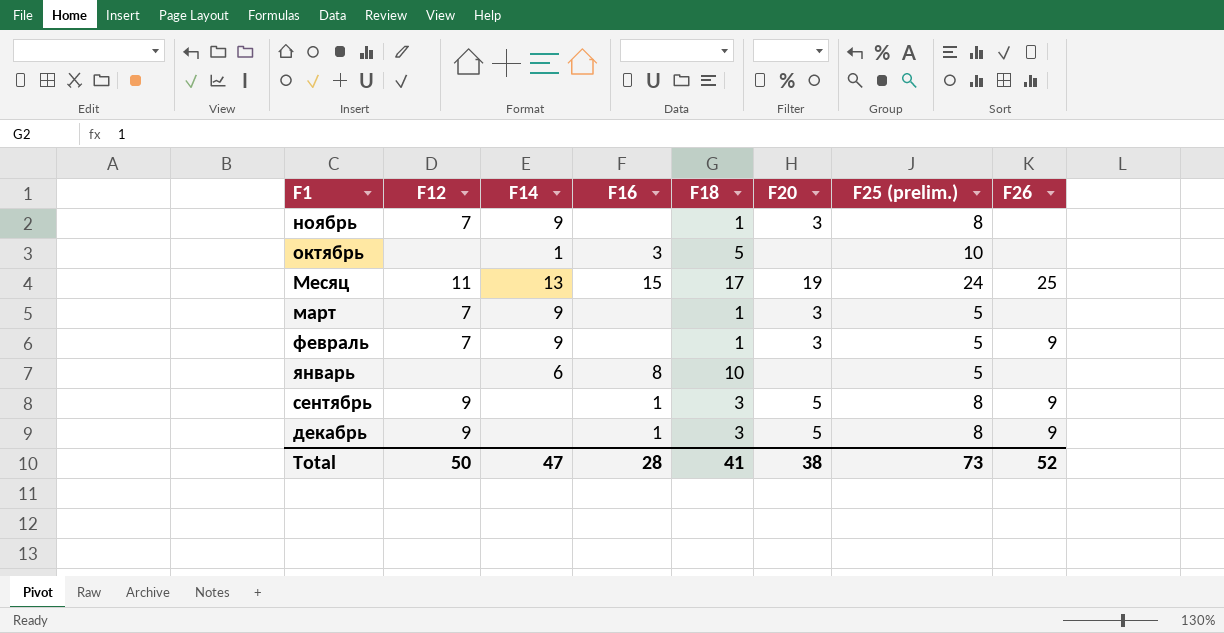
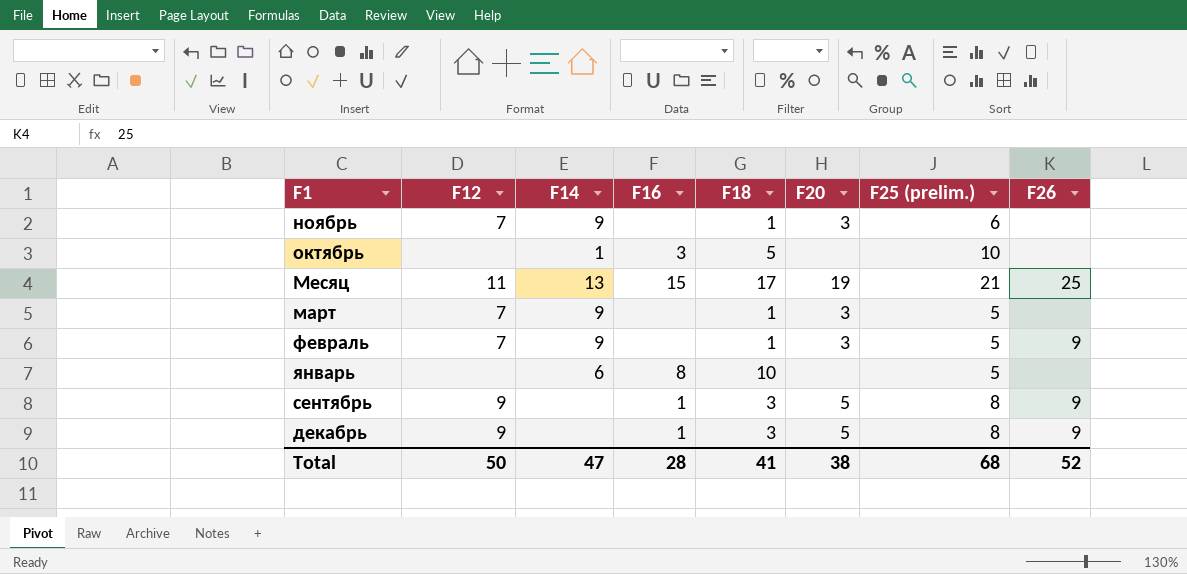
ноябрь | F25 (prelim.): 8 -> 6
Месяц | F25 (prelim.): 24 -> 21
Total | F25 (prelim.): 73 -> 68

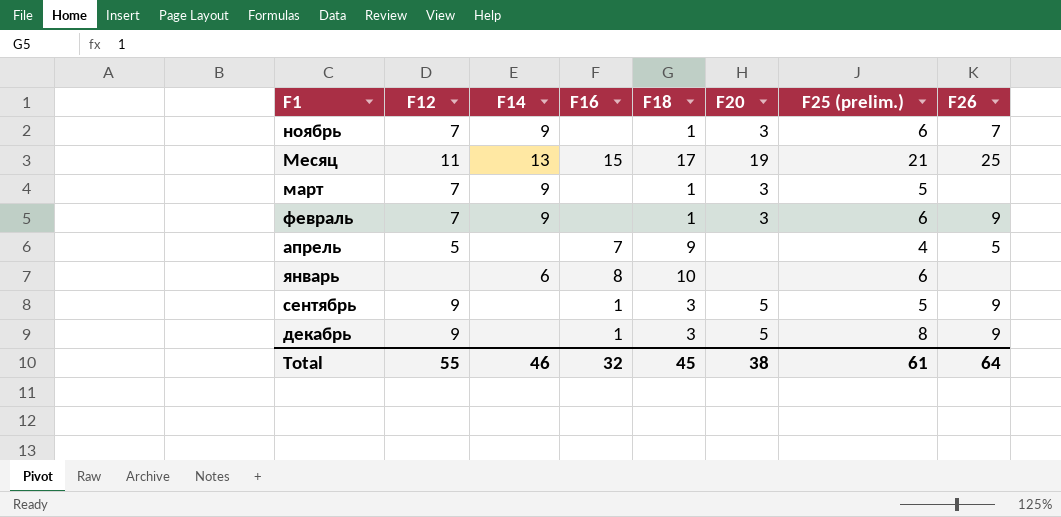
row октябрь: none | 1 | 3 | 5 | none | 10 | none -> none
ноябрь | F26: none -> 7
февраль | F25 (prelim.): 5 -> 6
row апрель: none -> 5 | none | 7 | 9 | none | 4 | 5
январь | F25 (prelim.): 5 -> 6
сентябрь | F25 (prelim.): 8 -> 5
Total | F12: 50 -> 55
Total | F14: 47 -> 46
Total | F16: 28 -> 32
Total | F18: 41 -> 45
Total | F25 (prelim.): 68 -> 61
Total | F26: 52 -> 64

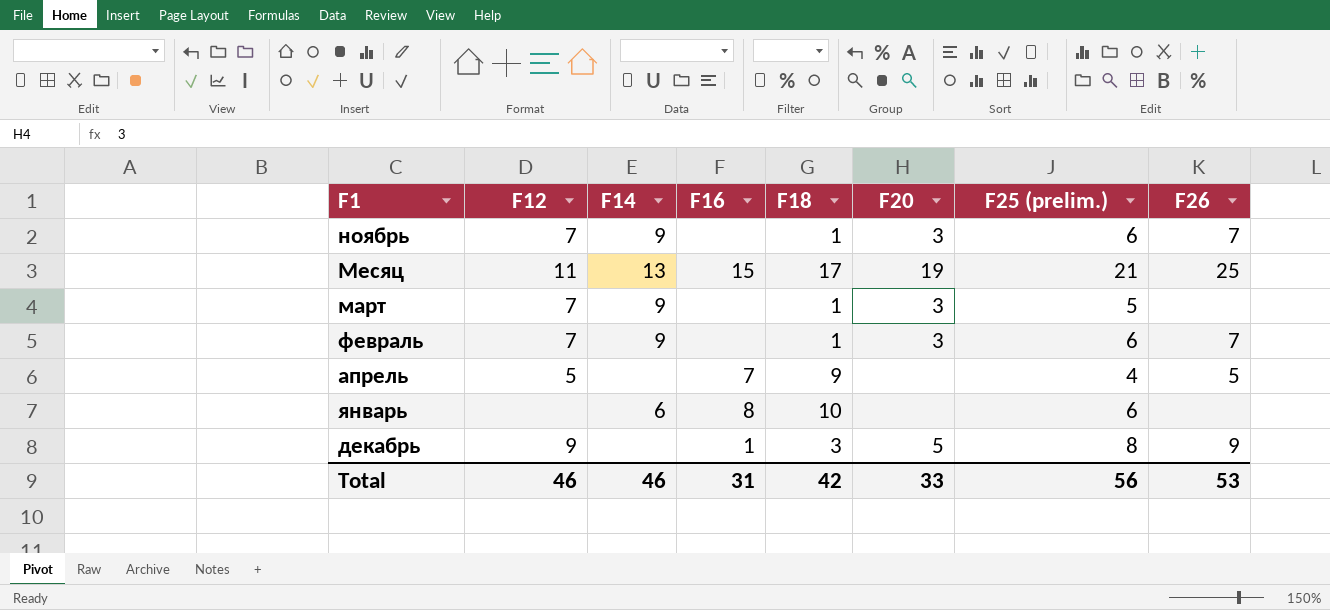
row сентябрь: 9 | none | 1 | 3 | 5 | 5 | 9 -> none
февраль | F26: 9 -> 7
Total | F12: 55 -> 46
Total | F16: 32 -> 31
Total | F18: 45 -> 42
Total | F20: 38 -> 33
Total | F25 (prelim.): 61 -> 56
Total | F26: 64 -> 53

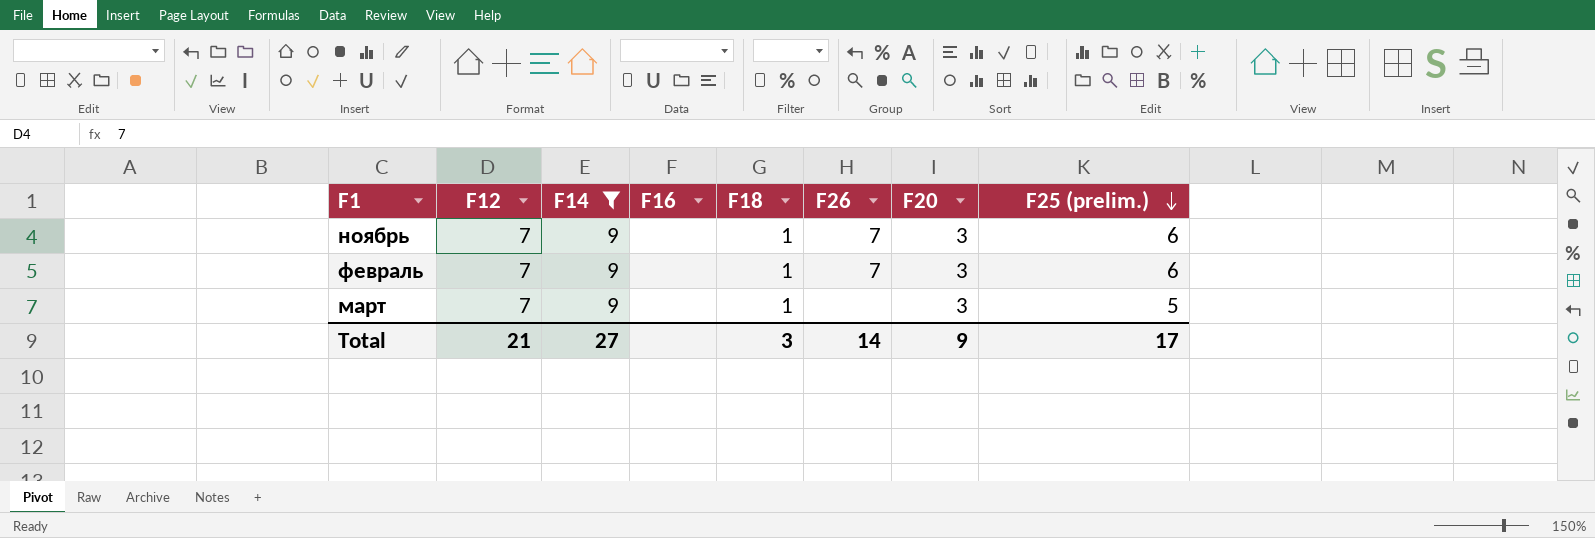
filter: none -> F14 = 9
row order: none -> F25 (prelim.) descending
column F26 | position: 8 -> 6
Total | F12: 46 -> 21
Total | F14: 46 -> 27
Total | F16: 31 -> none
Total | F18: 42 -> 3
Total | F26: 53 -> 14
Total | F20: 33 -> 9
Total | F25 (prelim.): 56 -> 17

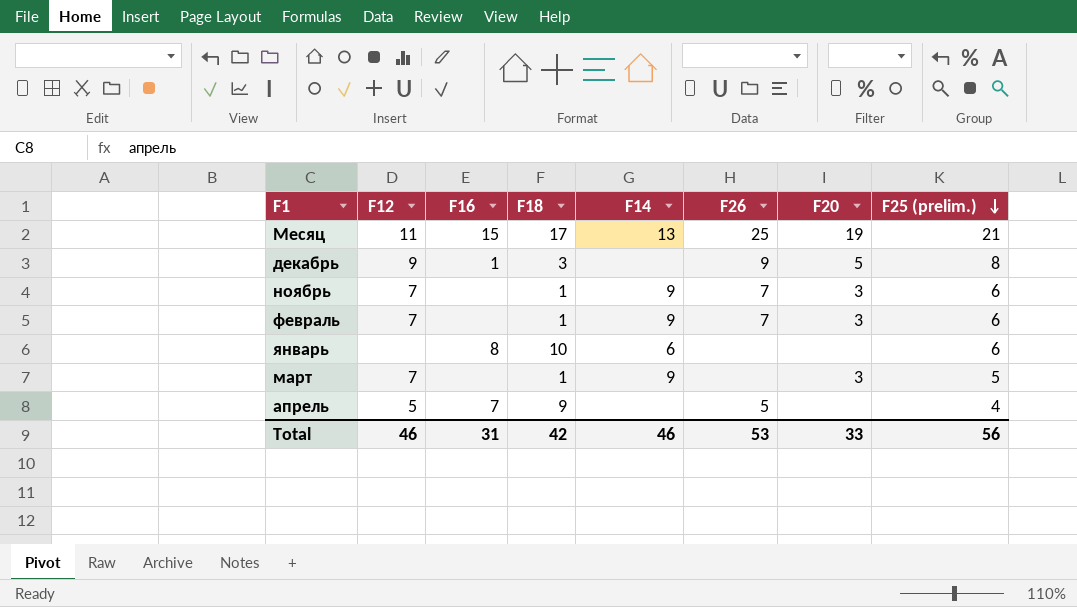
filter: F14 = 9 -> none
column F14 | position: 3 -> 5
Total | F12: 21 -> 46
Total | F16: none -> 31
Total | F18: 3 -> 42
Total | F14: 27 -> 46
Total | F26: 14 -> 53
Total | F20: 9 -> 33
Total | F25 (prelim.): 17 -> 56

